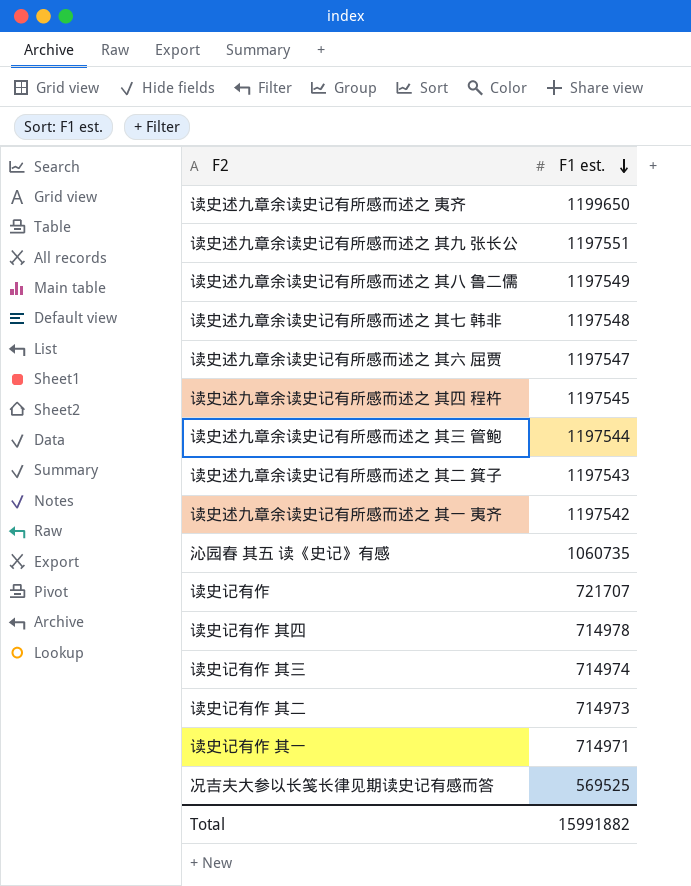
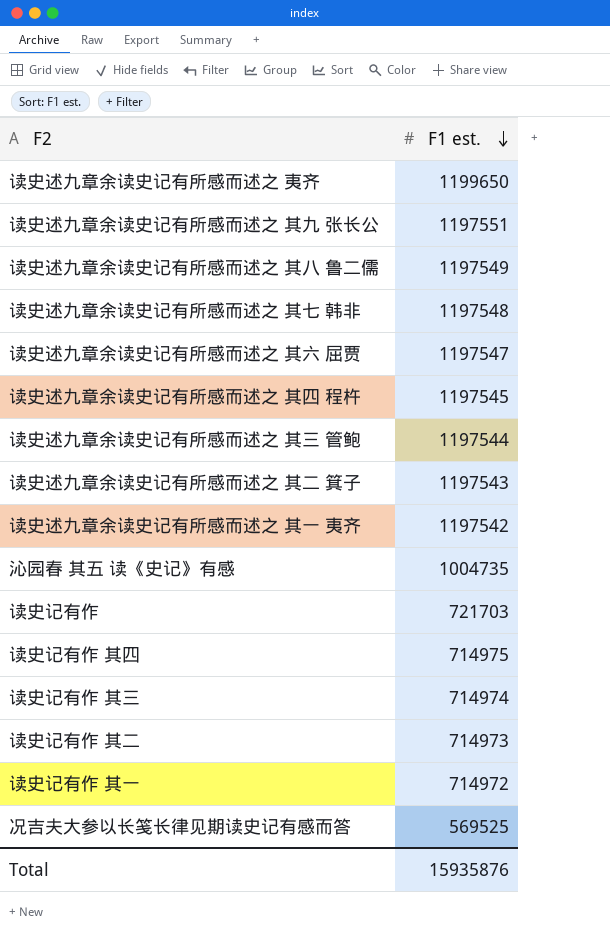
沁园春 其五 读《史记》有感 | F1 est.: 1060735 -> 1004735
读史记有作 | F1 est.: 721707 -> 721703
读史记有作 其四 | F1 est.: 714978 -> 714975
读史记有作 其一 | F1 est.: 714971 -> 714972
Total | F1 est.: 15991882 -> 15935876

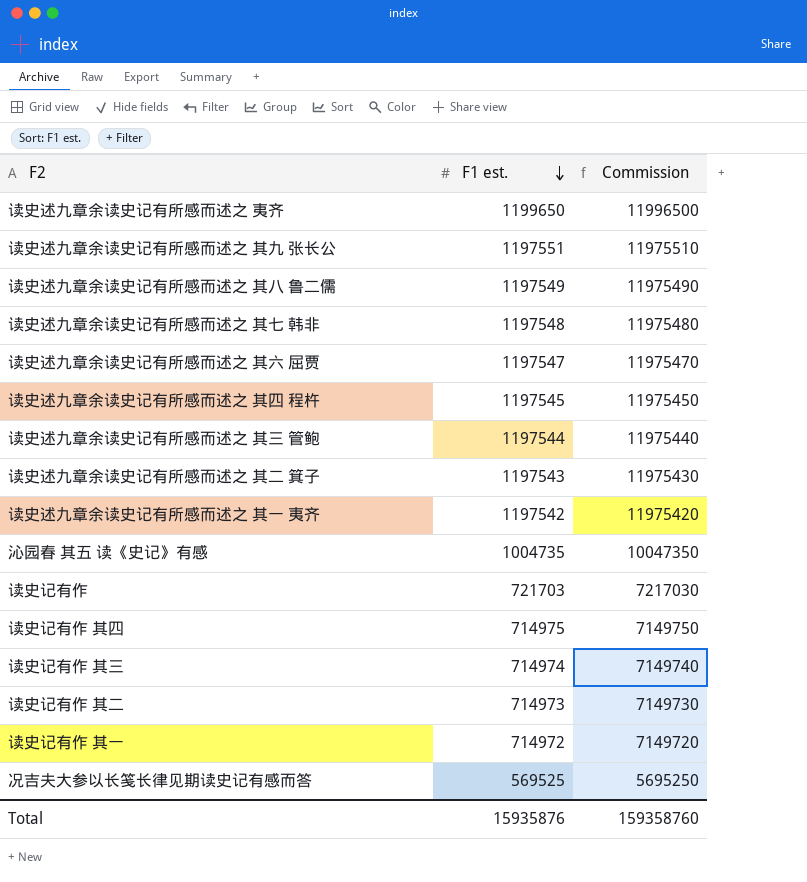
column Commission | formula: none -> [F1 est.] * 10

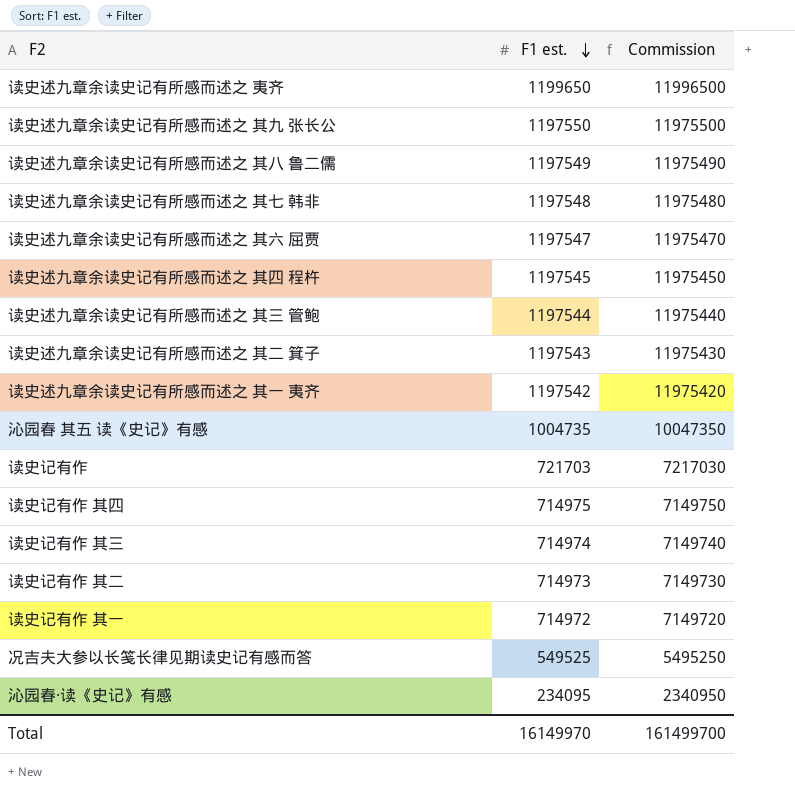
读史述九章余读史记有所感而述之 其九 张长公 | F1 est.: 1197551 -> 1197550
读史述九章余读史记有所感而述之 其九 张长公 | Commission: 11975510 -> 11975500
况吉夫大参以长笺长律见期读史记有感而答 | F1 est.: 569525 -> 549525
况吉夫大参以长笺长律见期读史记有感而答 | Commission: 5695250 -> 5495250
row 沁园春·读《史记》有感: none -> 234095 | 2340950
Total | F1 est.: 15935876 -> 16149970
Total | Commission: 159358760 -> 161499700

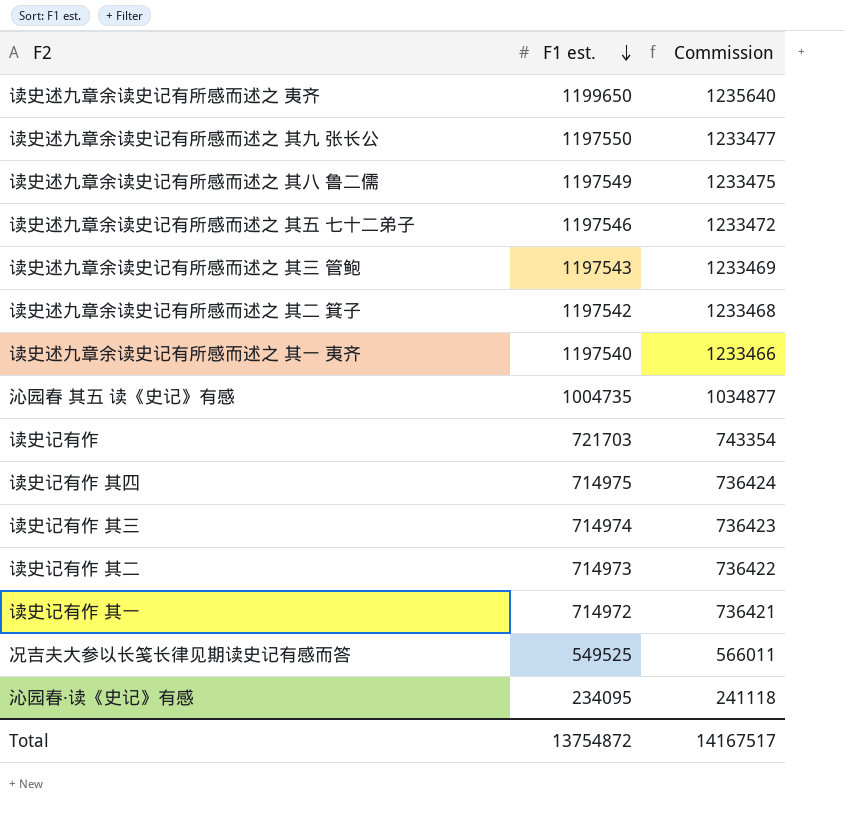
column Commission | formula: [F1 est.] * 10 -> [F1 est.] * 1.03
row 读史述九章余读史记有所感而述之 其七 韩非: 1197548 | 11975480 -> none
row 读史述九章余读史记有所感而述之 其六 屈贾: 1197547 | 11975470 -> none
row 读史述九章余读史记有所感而述之 其四 程杵: 1197545 | 11975450 -> none
row 读史述九章余读史记有所感而述之 其五 七十二弟子: none -> 1197546 | 1233472
读史述九章余读史记有所感而述之 其三 管鲍 | F1 est.: 1197544 -> 1197543
读史述九章余读史记有所感而述之 其二 箕子 | F1 est.: 1197543 -> 1197542
读史述九章余读史记有所感而述之 其一 夷齐 | F1 est.: 1197542 -> 1197540
Total | F1 est.: 16149970 -> 13754872
Total | Commission: 161499700 -> 14167517

